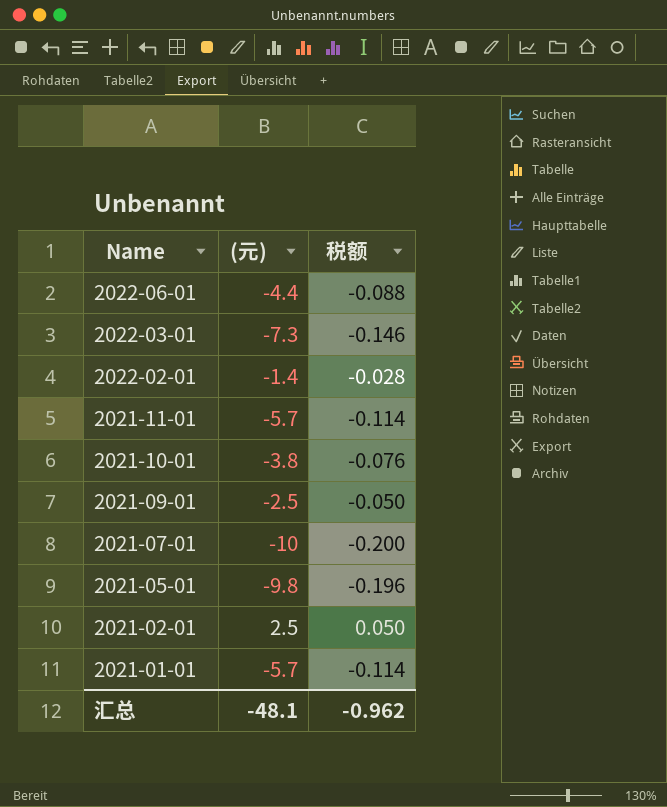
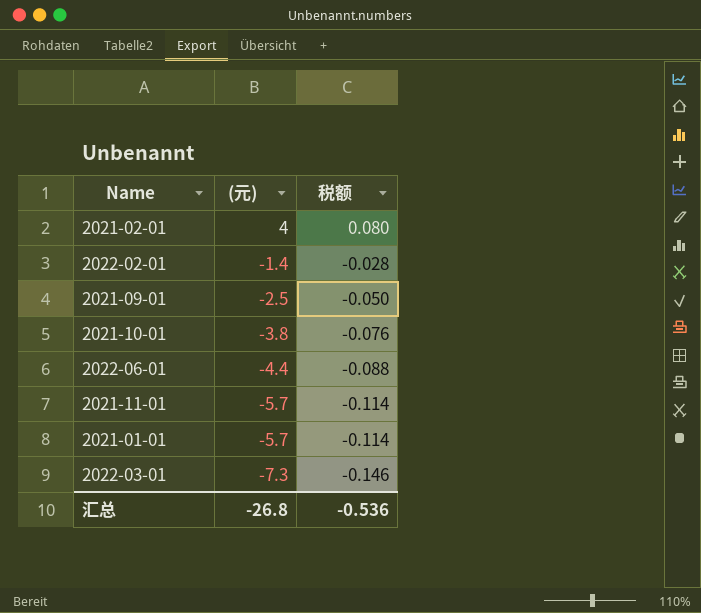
row order: Name descending -> (元) descending
row 2021-07-01: -10 | -0.200 -> none
row 2021-05-01: -9.8 | -0.196 -> none
2021-02-01 | (元): 2.5 -> 4
2021-02-01 | 税额: 0.050 -> 0.080
汇总 | (元): -48.1 -> -26.8
汇总 | 税额: -0.962 -> -0.536

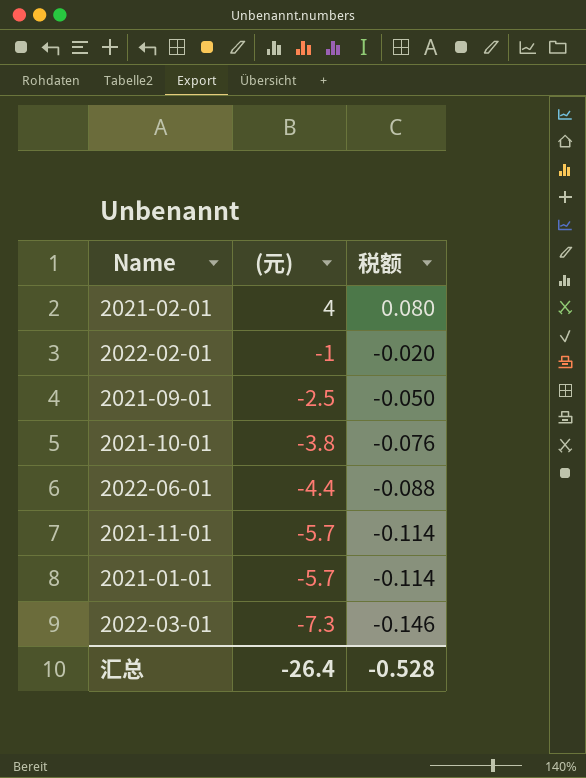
2022-02-01 | (元): -1.4 -> -1
2022-02-01 | 税额: -0.028 -> -0.020
汇总 | (元): -26.8 -> -26.4
汇总 | 税额: -0.536 -> -0.528

